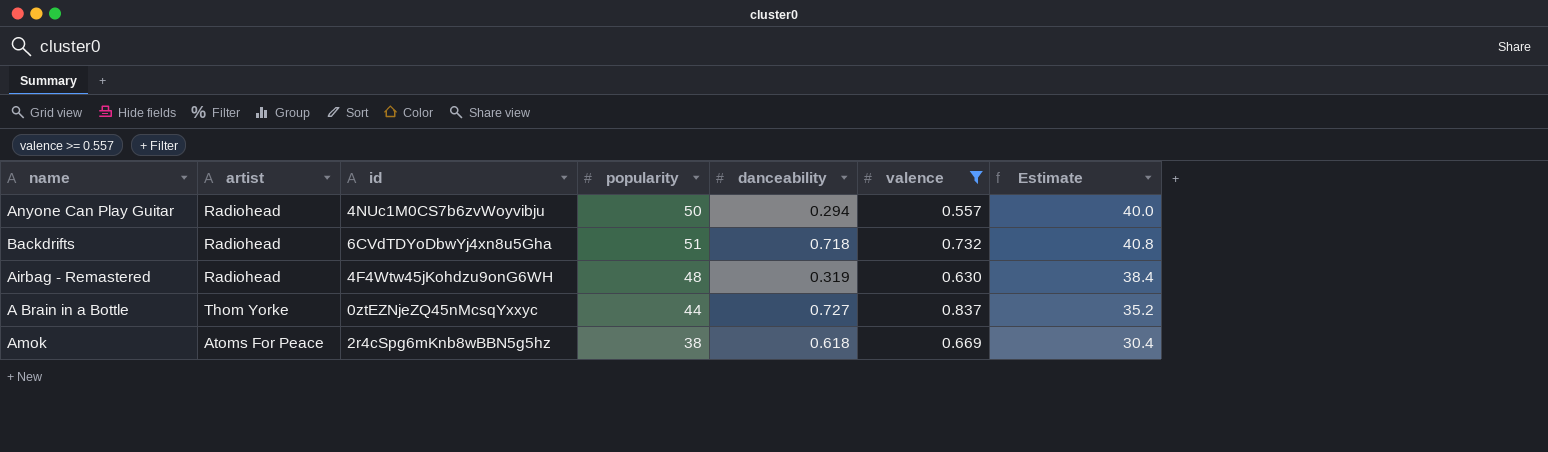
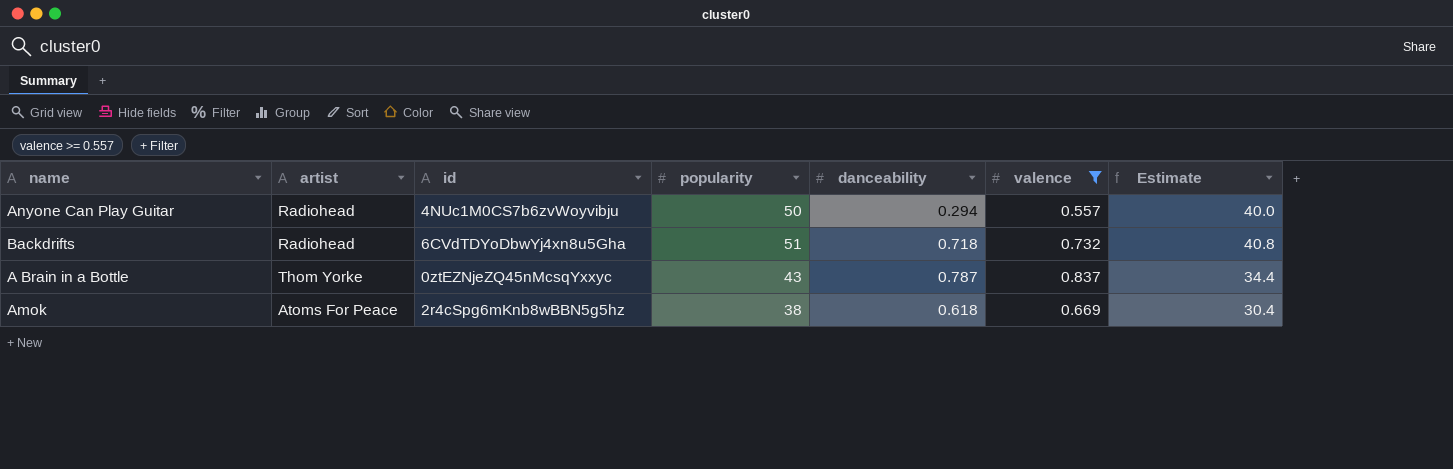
row Airbag - Remastered: Radiohead | 4F4Wtw45jKohdzu9onG6WH | 48 | 0.319 | 0.630 | 38.4 -> none
A Brain in a Bottle | popularity: 44 -> 43
A Brain in a Bottle | danceability: 0.727 -> 0.787
A Brain in a Bottle | Estimate: 35.2 -> 34.4

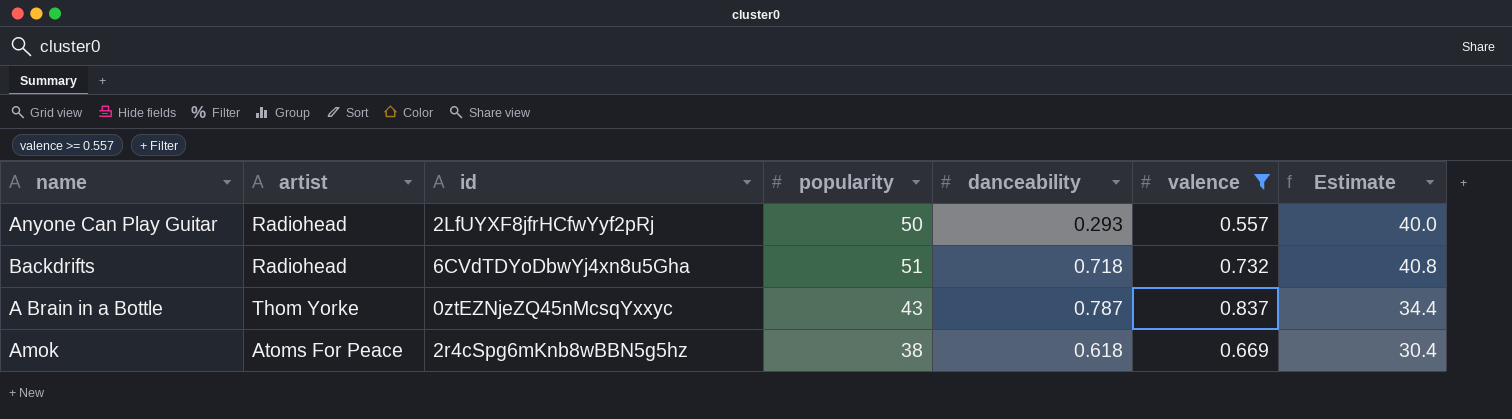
Anyone Can Play Guitar | id: 4NUc1M0CS7b6zvWoyvibju -> 2LfUYXF8jfrHCfwYyf2pRj
Anyone Can Play Guitar | danceability: 0.294 -> 0.293

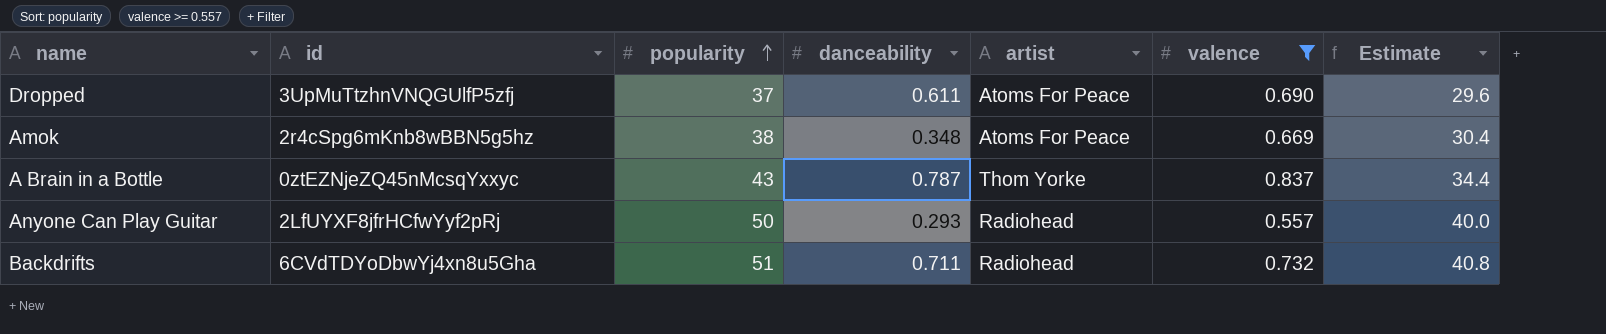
row order: none -> popularity ascending
column artist | position: 2 -> 5
row Dropped: none -> 3UpMuTtzhnVNQGUlfP5zfj | 37 | 0.611 | Atoms For Peace | 0.690 | 29.6
Amok | danceability: 0.618 -> 0.348
Backdrifts | danceability: 0.718 -> 0.711

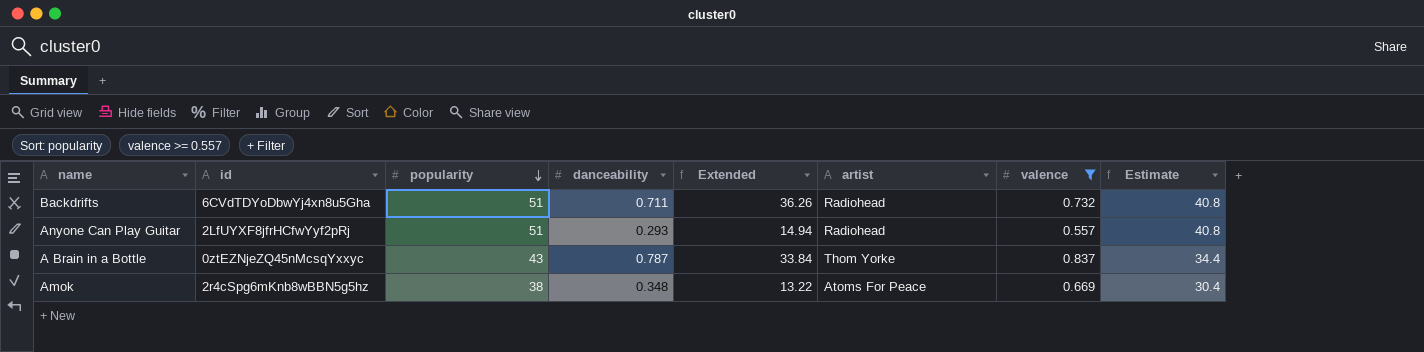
row order: popularity ascending -> popularity descending
column Extended | formula: none -> [popularity] * [danceability]
row Dropped: 3UpMuTtzhnVNQGUlfP5zfj | 37 | 0.611 | Atoms For Peace | 0.690 | 29.6 -> none
Anyone Can Play Guitar | popularity: 50 -> 51
Anyone Can Play Guitar | Estimate: 40.0 -> 40.8

